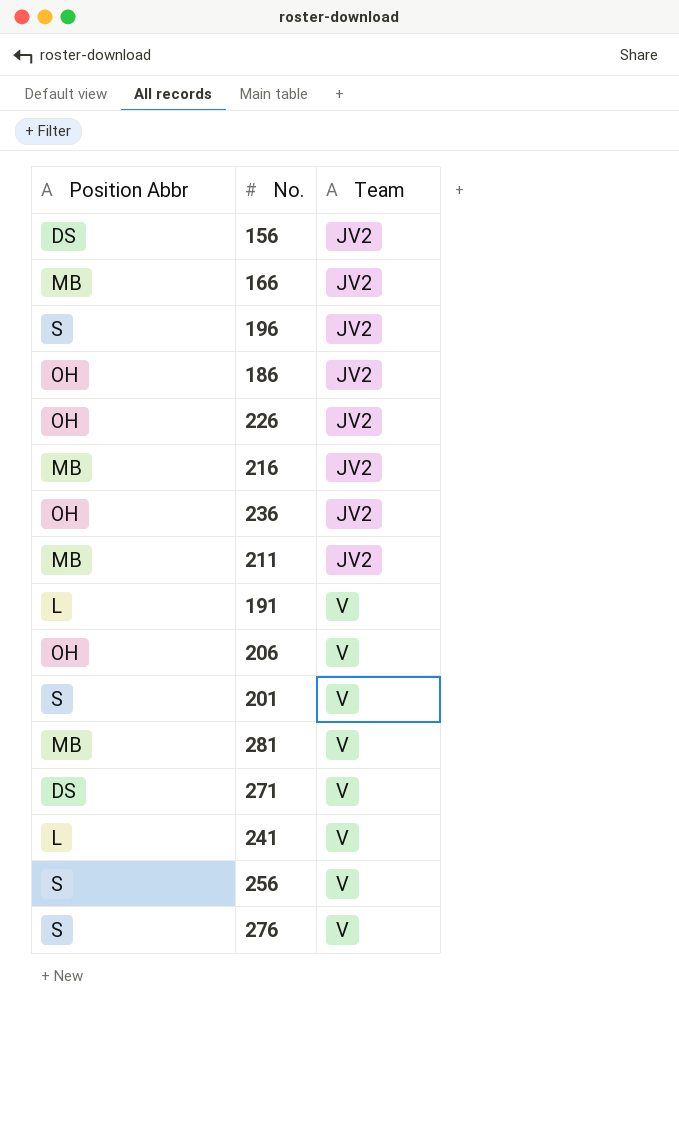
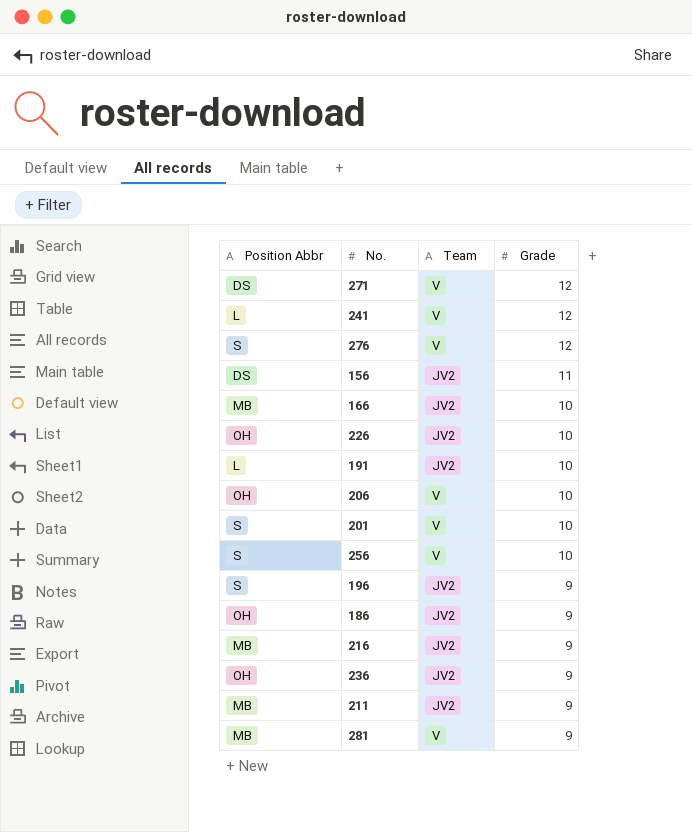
row order: Team ascending -> Grade descending
column Grade | position: none -> 4
191 | Team: V -> JV2

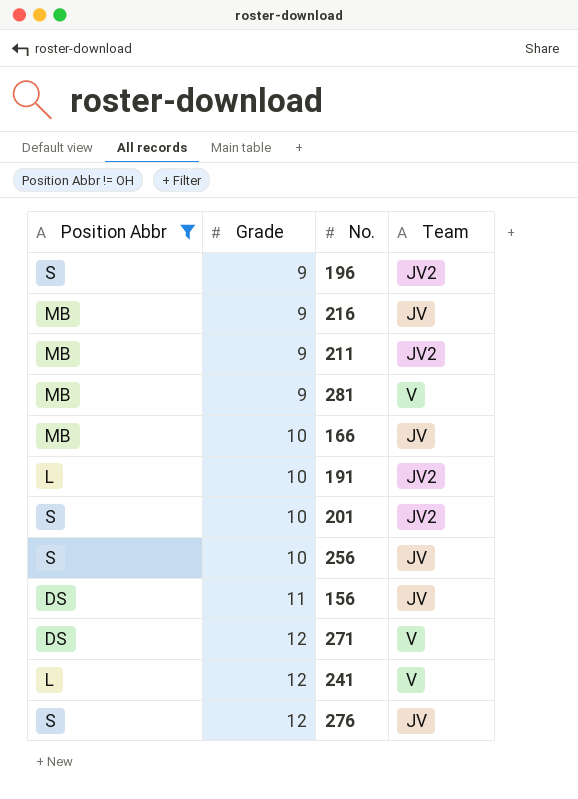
filter: none -> Position Abbr != OH
row order: Grade descending -> Grade ascending
column Grade | position: 4 -> 2
216 | Team: JV2 -> JV
166 | Team: JV2 -> JV
201 | Team: V -> JV2
256 | Team: V -> JV
156 | Team: JV2 -> JV
276 | Team: V -> JV

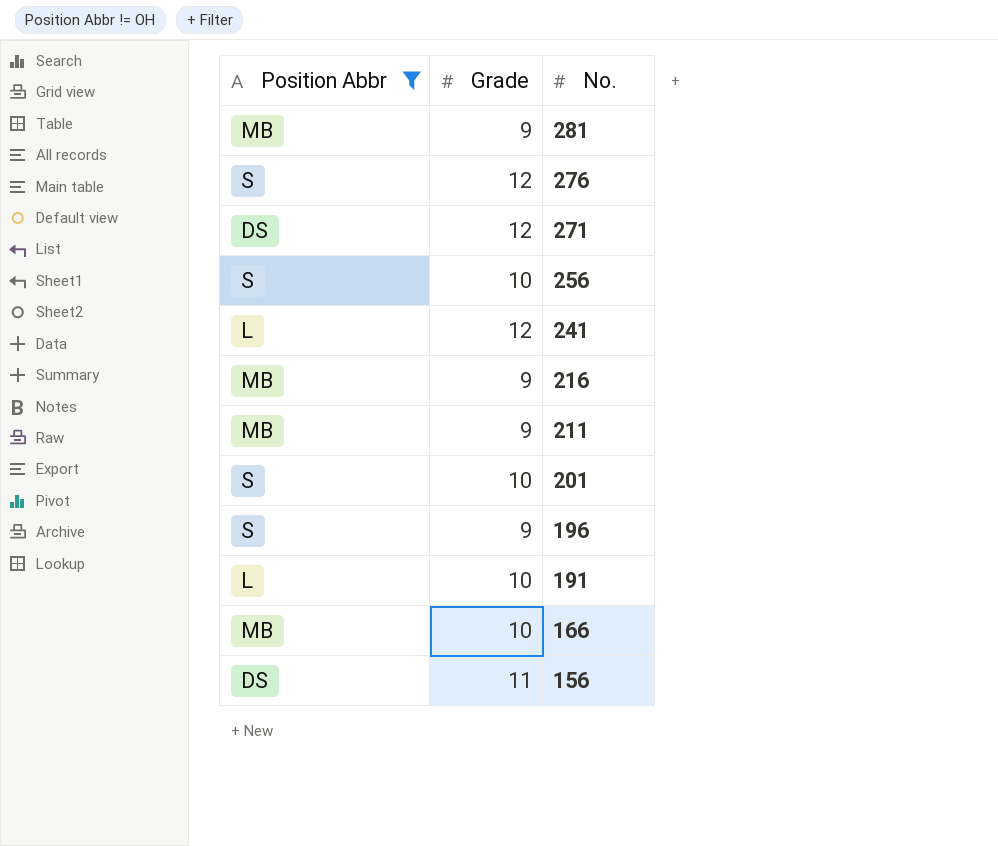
row order: Grade ascending -> No. descending
column Team | position: 4 -> none

